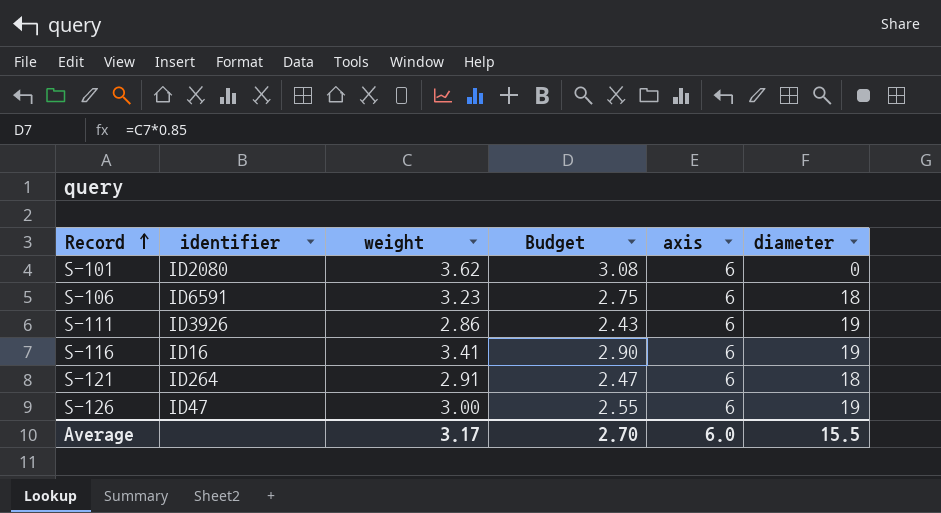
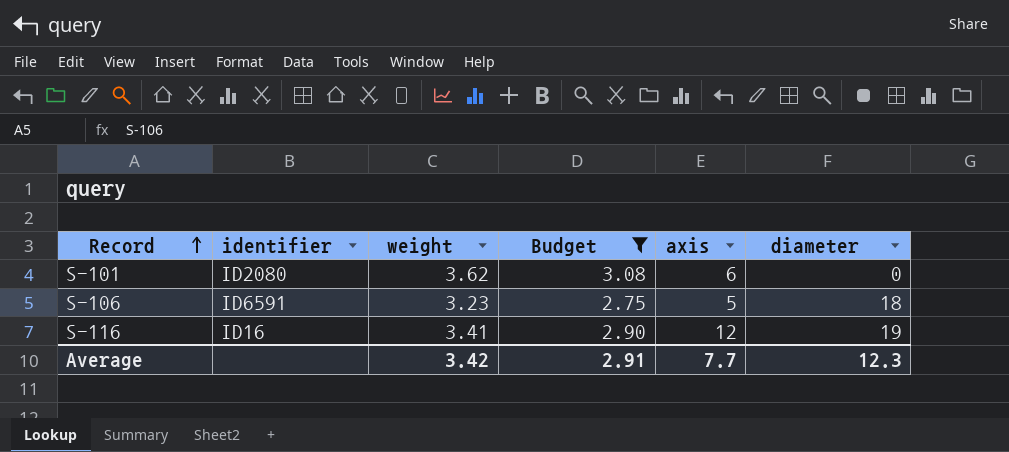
filter: none -> Budget >= 2.75
S-106 | axis: 6 -> 5
S-116 | axis: 6 -> 12
Average | weight: 3.17 -> 3.42
Average | Budget: 2.70 -> 2.91
Average | axis: 6.0 -> 7.7
Average | diameter: 15.5 -> 12.3

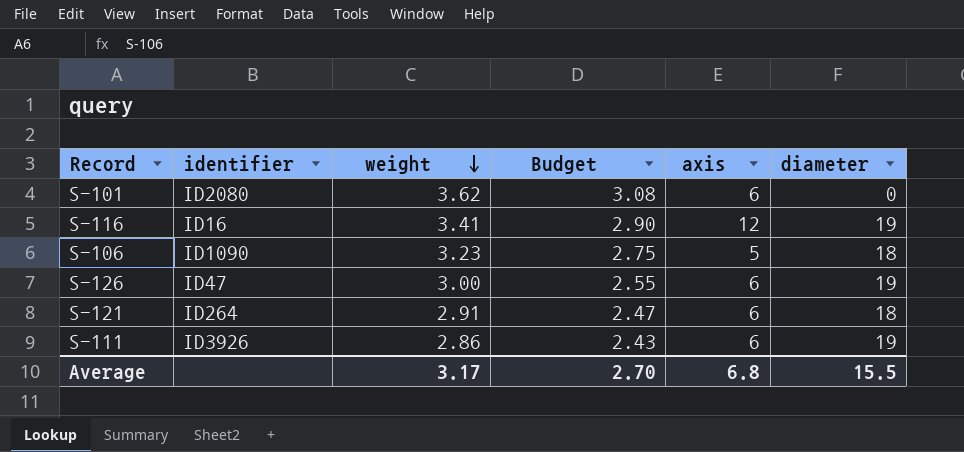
filter: Budget >= 2.75 -> none
row order: Record ascending -> weight descending
S-106 | identifier: ID6591 -> ID1090
Average | weight: 3.42 -> 3.17
Average | Budget: 2.91 -> 2.70
Average | axis: 7.7 -> 6.8
Average | diameter: 12.3 -> 15.5

